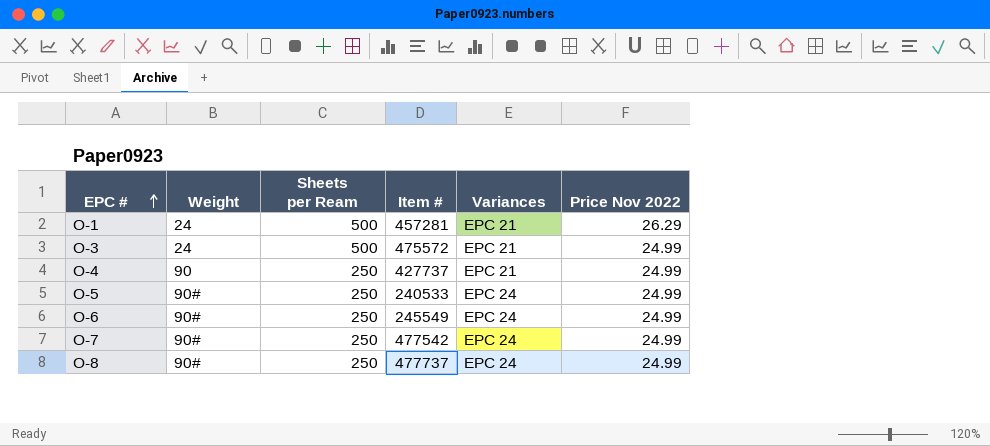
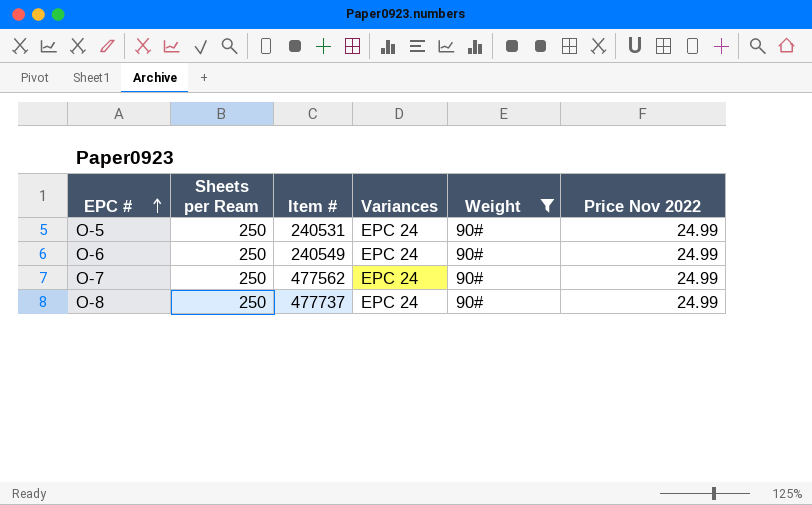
filter: none -> Weight = 90#
column Weight | position: 2 -> 5
O-5 | Item #: 240533 -> 240531
O-6 | Item #: 245549 -> 240549
O-7 | Item #: 477542 -> 477562

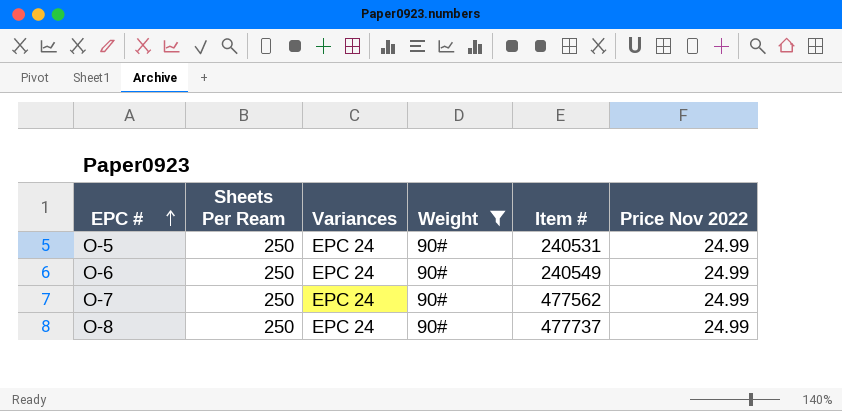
column name: Sheets per Ream -> Sheets Per Ream
column Item # | position: 3 -> 5

